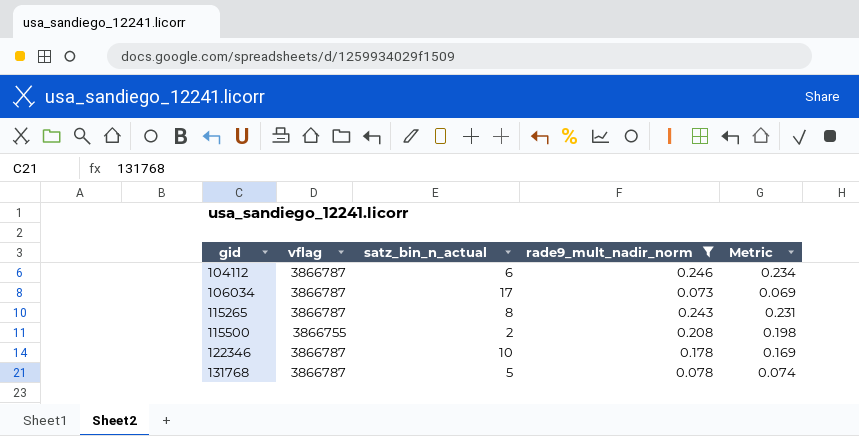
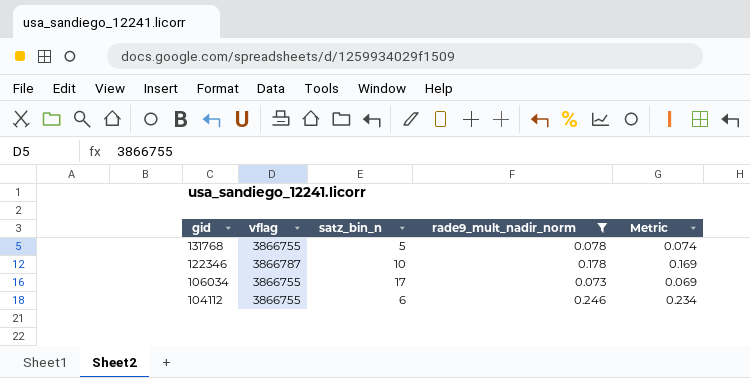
row order: gid ascending -> gid descending
column name: satz_bin_n_actual -> satz_bin_n
row 115265: 3866787 | 8 | 0.243 | 0.231 -> none
row 115500: 3866755 | 2 | 0.208 | 0.198 -> none
131768 | vflag: 3866787 -> 3866755
106034 | vflag: 3866787 -> 3866755
104112 | vflag: 3866787 -> 3866755

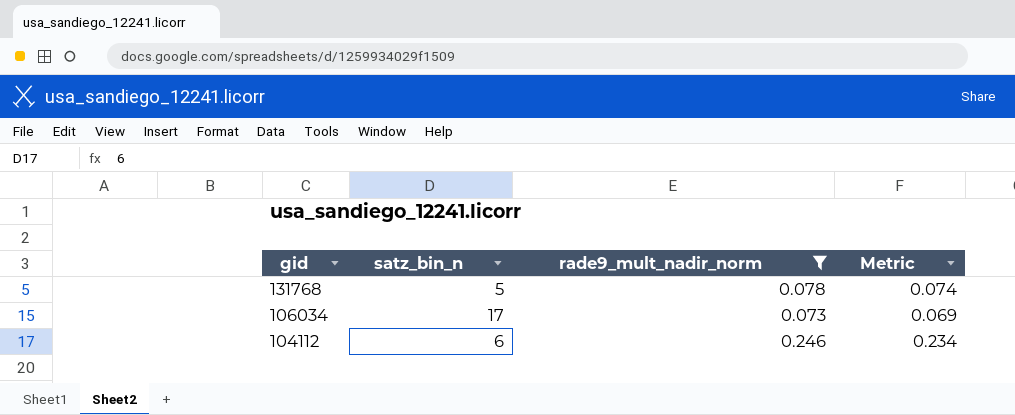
column vflag | position: 2 -> none
row 122346: 3866787 | 10 | 0.178 | 0.169 -> none

